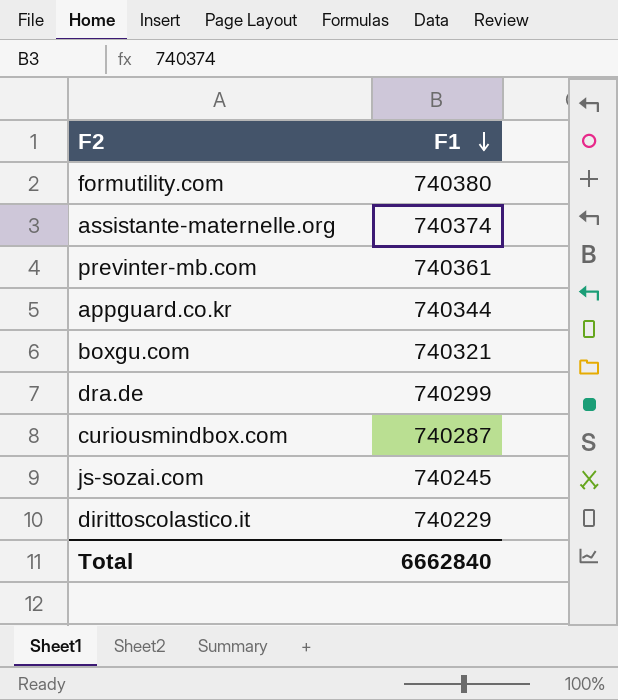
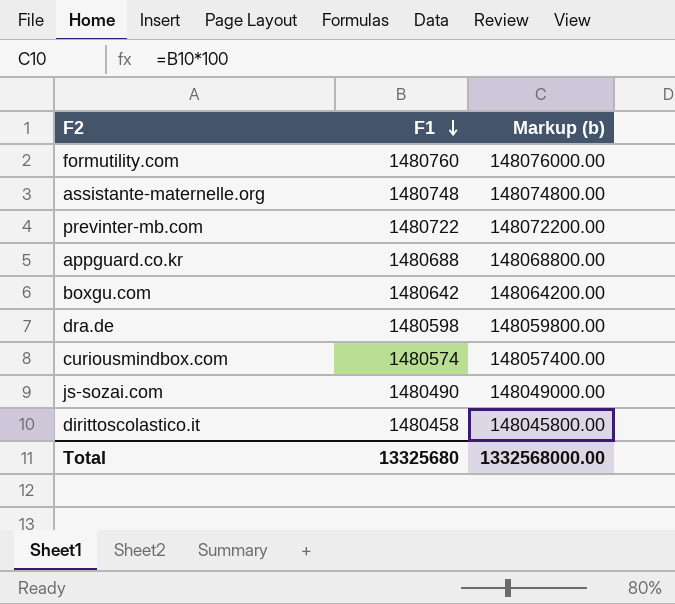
column Markup (b) | formula: none -> [F1] * 100
formutility.com | F1: 740380 -> 1480760
assistante-maternelle.org | F1: 740374 -> 1480748
previnter-mb.com | F1: 740361 -> 1480722
appguard.co.kr | F1: 740344 -> 1480688
boxgu.com | F1: 740321 -> 1480642
dra.de | F1: 740299 -> 1480598
curiousmindbox.com | F1: 740287 -> 1480574
js-sozai.com | F1: 740245 -> 1480490
dirittoscolastico.it | F1: 740229 -> 1480458
Total | F1: 6662840 -> 13325680

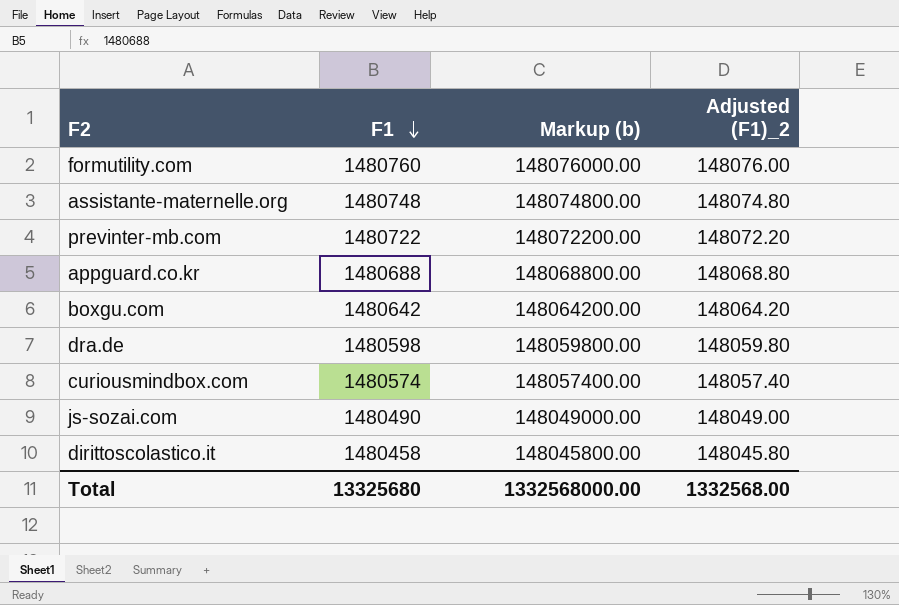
column Adjusted (F1)_2 | formula: none -> [F1] * 0.1

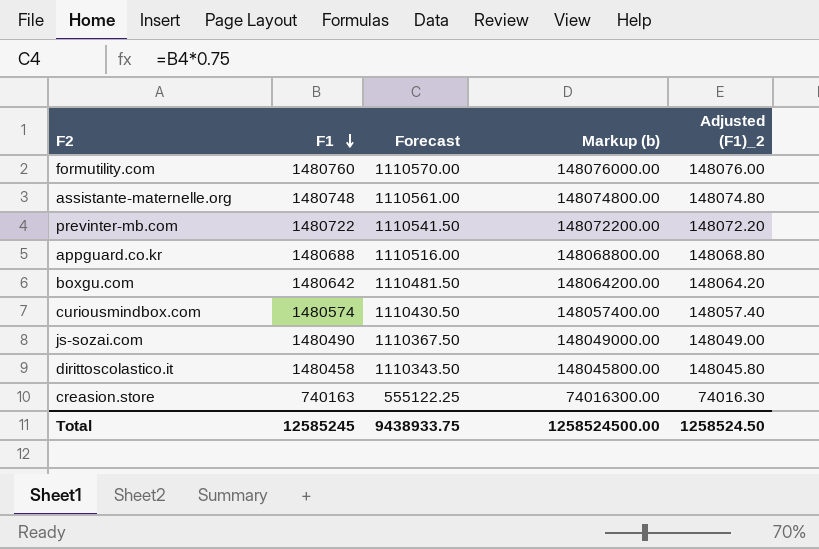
column Forecast | formula: none -> [F1] * 0.75
row dra.de: 1480598 | 148059800.00 | 148059.80 -> none
row creasion.store: none -> 740163 | 555122.25 | 74016300.00 | 74016.30
Total | F1: 13325680 -> 12585245
Total | Markup (b): 1332568000.00 -> 1258524500.00
Total | Adjusted (F1)_2: 1332568.00 -> 1258524.50

